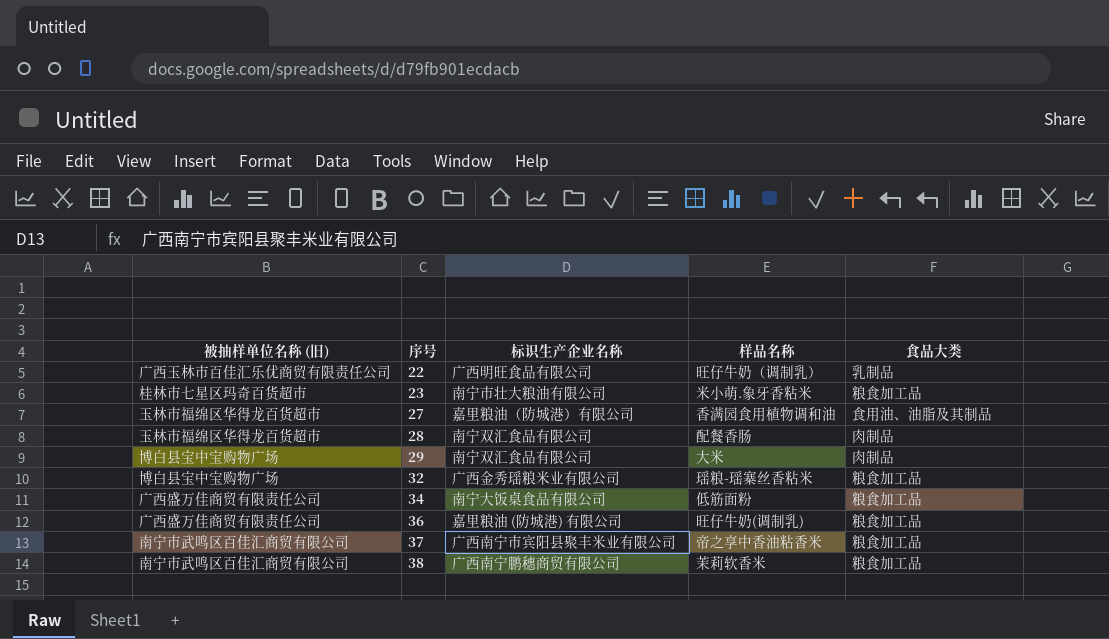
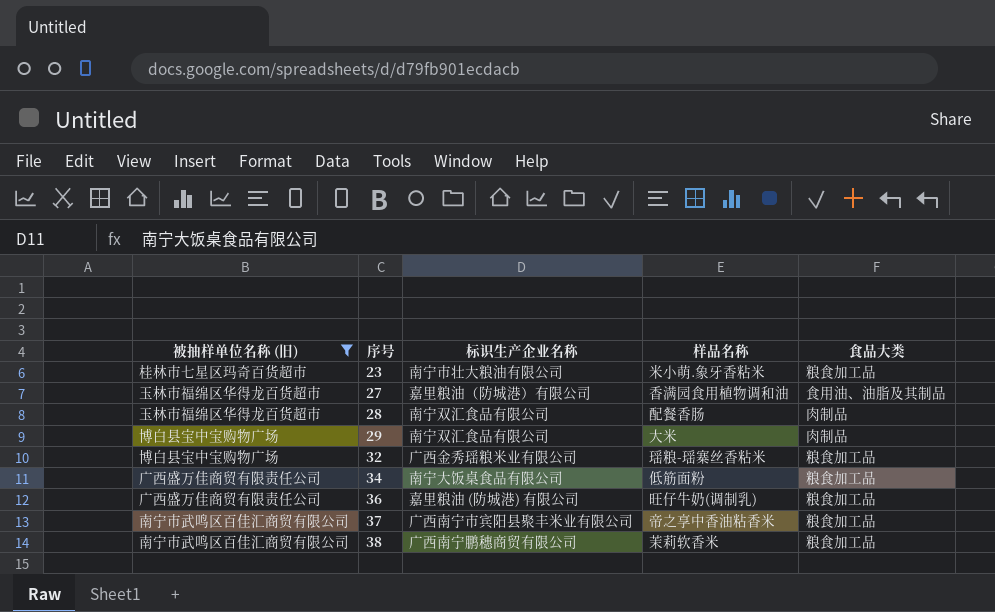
filter: none -> 被抽样单位名称 (旧) != 广西玉林市百佳汇乐优商贸有限责任公司

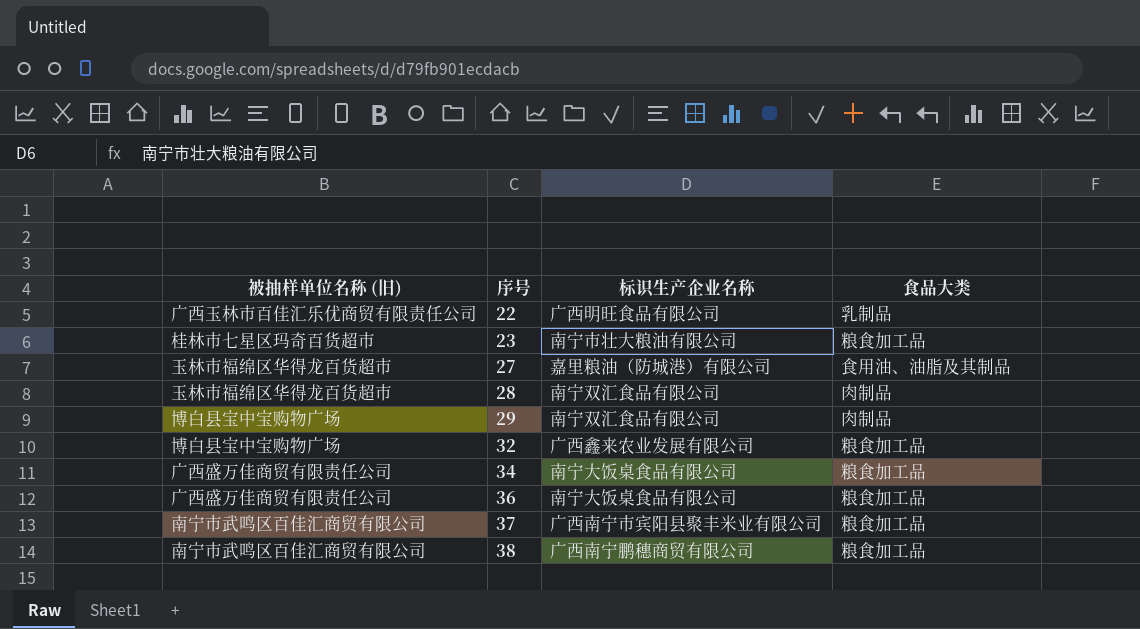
filter: 被抽样单位名称 (旧) != 广西玉林市百佳汇乐优商贸有限责任公司 -> none
column 样品名称 | position: 4 -> none
32 | 标识生产企业名称: 广西金秀瑶粮米业有限公司 -> 广西鑫来农业发展有限公司
36 | 标识生产企业名称: 嘉里粮油 (防城港) 有限公司 -> 南宁大饭桌食品有限公司

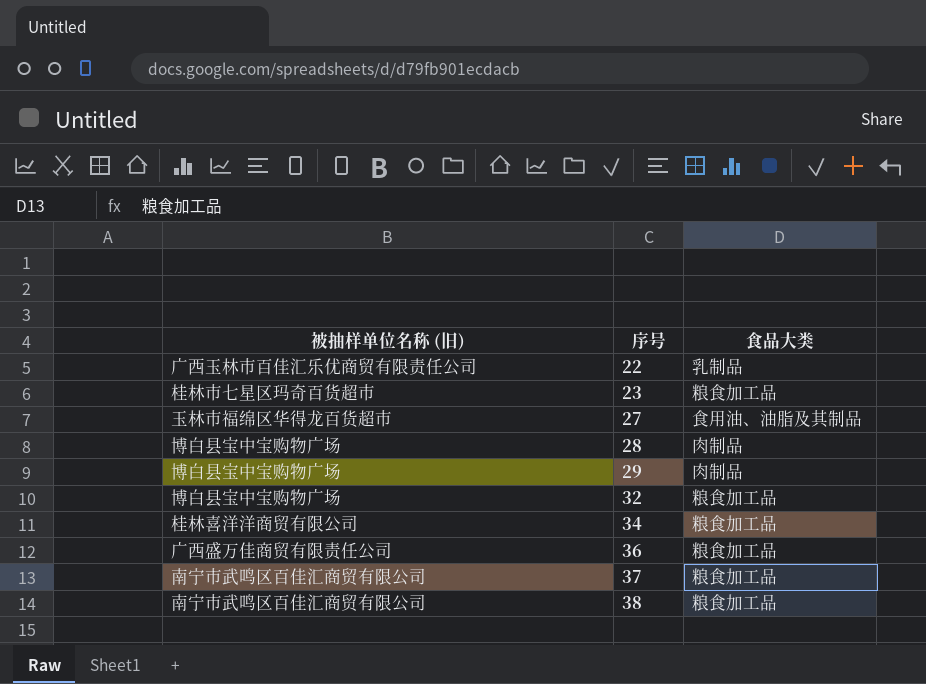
column 标识生产企业名称 | position: 3 -> none
28 | 被抽样单位名称 (旧): 玉林市福绵区华得龙百货超市 -> 博白县宝中宝购物广场
34 | 被抽样单位名称 (旧): 广西盛万佳商贸有限责任公司 -> 桂林喜洋洋商贸有限公司

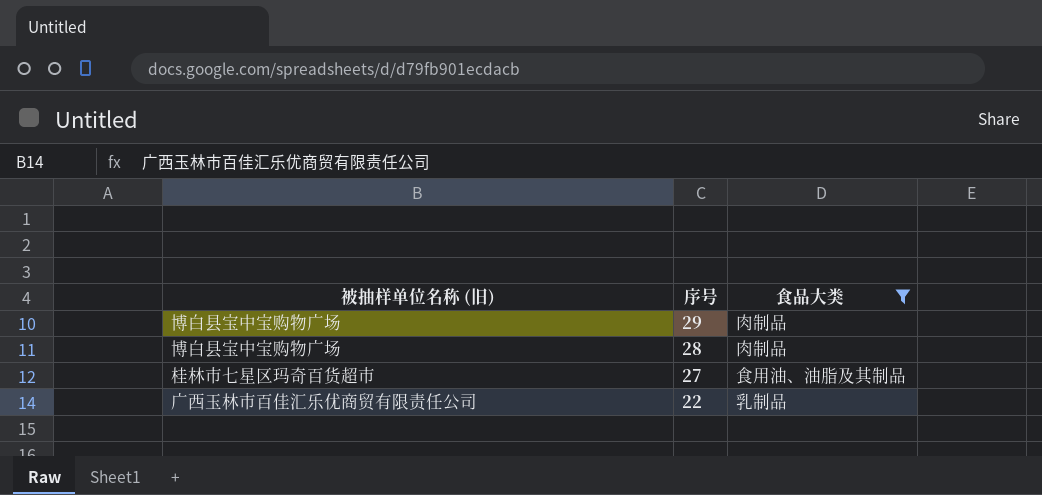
filter: none -> 食品大类 != 粮食加工品
row order: 序号 ascending -> 序号 descending
27 | 被抽样单位名称 (旧): 玉林市福绵区华得龙百货超市 -> 桂林市七星区玛奇百货超市

